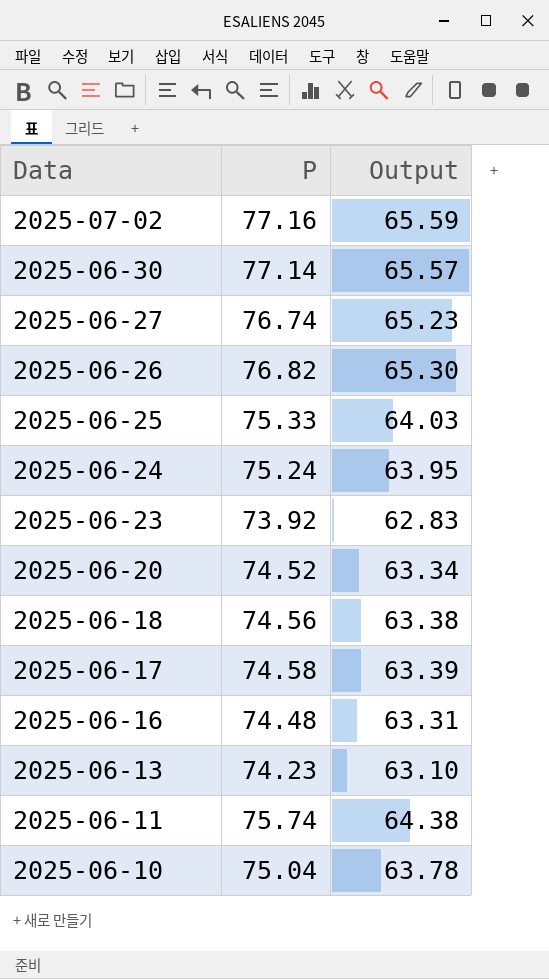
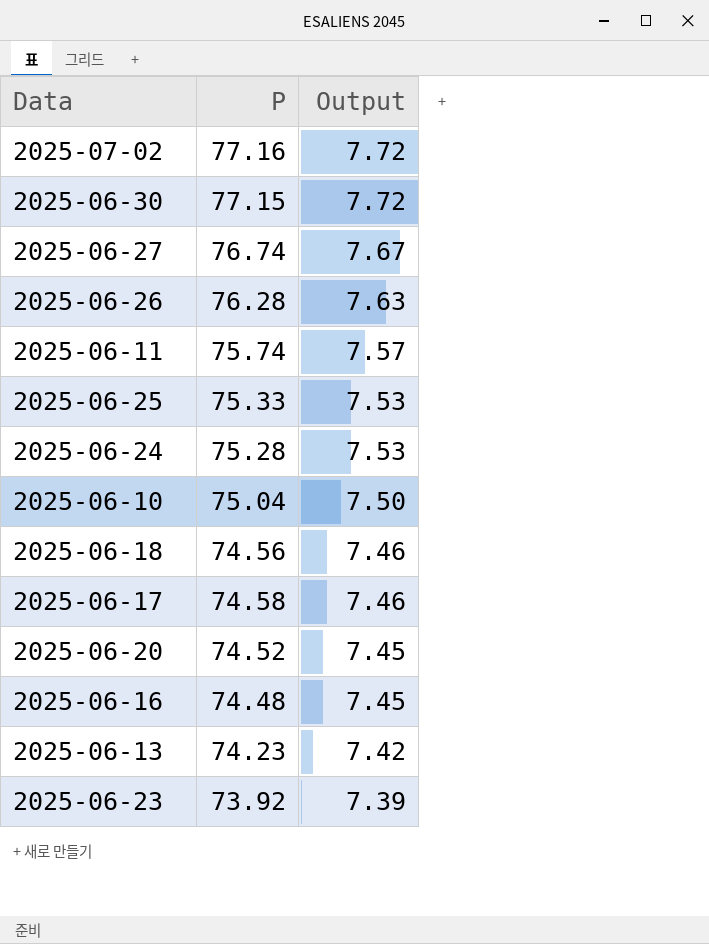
row order: Data descending -> Output descending
column Output | formula: [P] * 0.85 -> [P] * 0.1
2025-06-30 | P: 77.14 -> 77.15
2025-06-26 | P: 76.82 -> 76.28
2025-06-24 | P: 75.24 -> 75.28

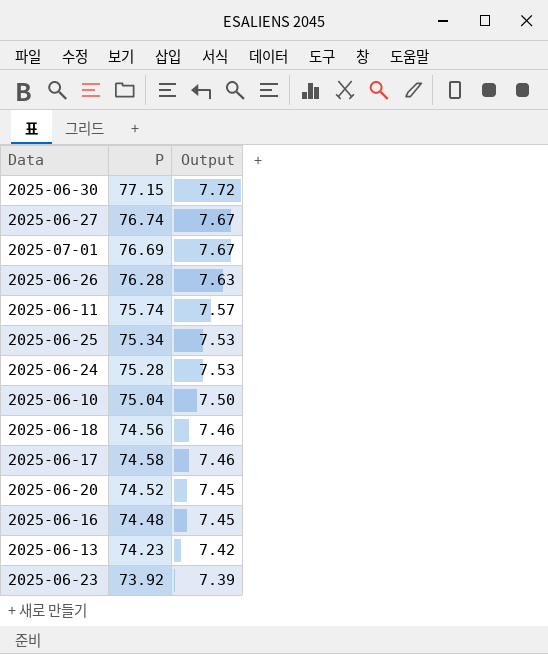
row 2025-07-02: 77.16 | 7.72 -> none
row 2025-07-01: none -> 76.69 | 7.67
2025-06-25 | P: 75.33 -> 75.34

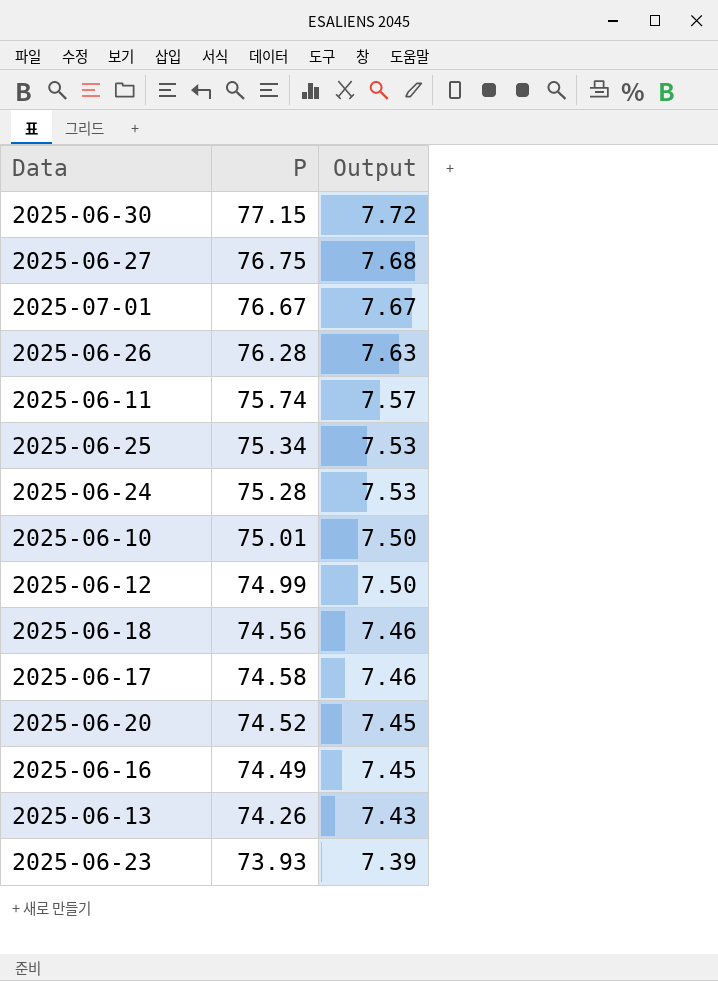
2025-06-27 | P: 76.74 -> 76.75
2025-06-27 | Output: 7.67 -> 7.68
2025-07-01 | P: 76.69 -> 76.67
2025-06-10 | P: 75.04 -> 75.01
row 2025-06-12: none -> 74.99 | 7.50
2025-06-16 | P: 74.48 -> 74.49
2025-06-13 | P: 74.23 -> 74.26
2025-06-13 | Output: 7.42 -> 7.43
2025-06-23 | P: 73.92 -> 73.93

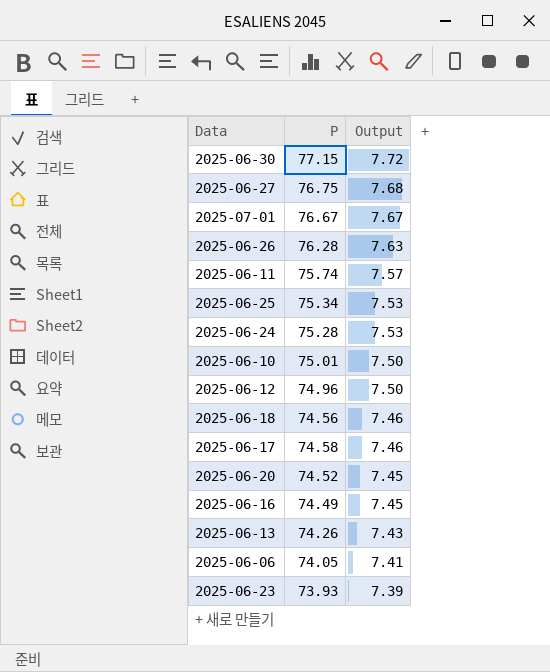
2025-06-12 | P: 74.99 -> 74.96
row 2025-06-06: none -> 74.05 | 7.41

